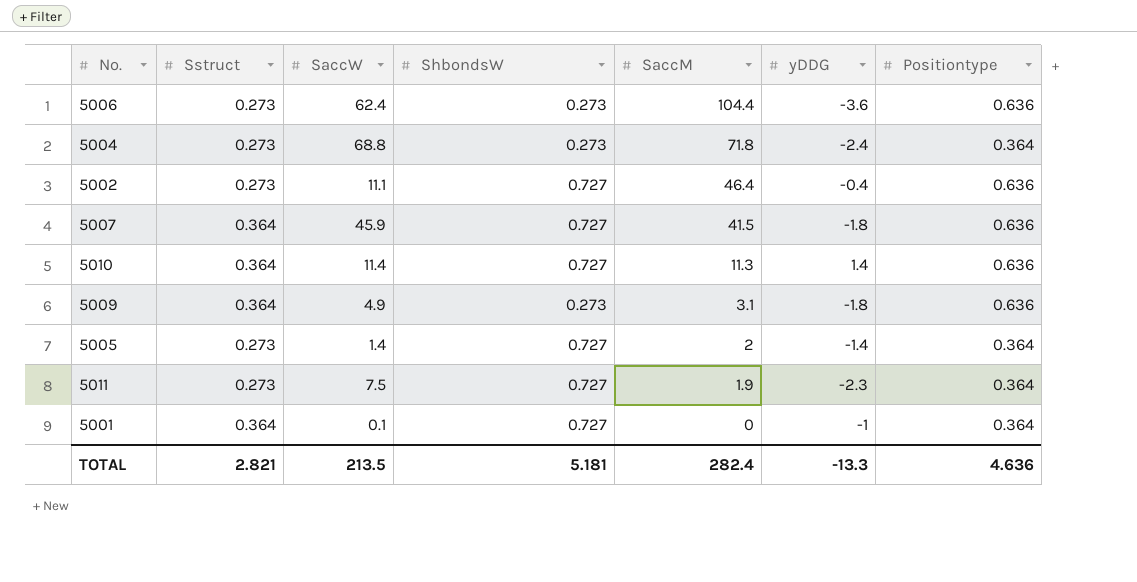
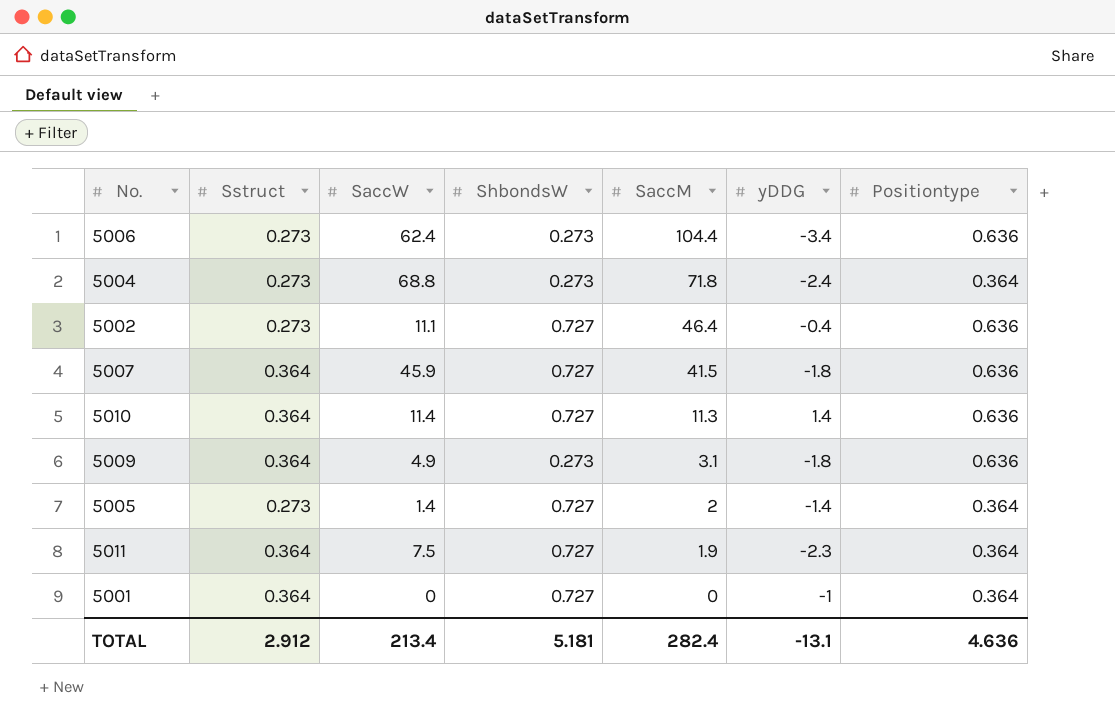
5006 | yDDG: -3.6 -> -3.4
5011 | Sstruct: 0.273 -> 0.364
5001 | SaccW: 0.1 -> 0
TOTAL | Sstruct: 2.821 -> 2.912
TOTAL | SaccW: 213.5 -> 213.4
TOTAL | yDDG: -13.3 -> -13.1

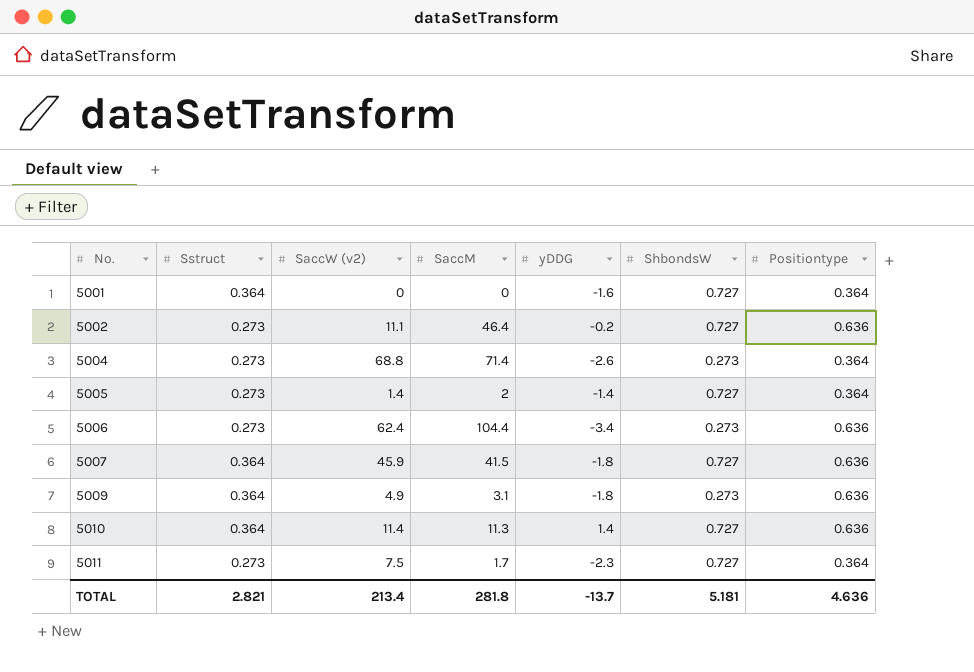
row order: SaccM descending -> No. ascending
column name: SaccW -> SaccW (v2)
column ShbondsW | position: 4 -> 6
5001 | yDDG: -1 -> -1.6
5002 | yDDG: -0.4 -> -0.2
5004 | SaccM: 71.8 -> 71.4
5004 | yDDG: -2.4 -> -2.6
5011 | Sstruct: 0.364 -> 0.273
5011 | SaccM: 1.9 -> 1.7
TOTAL | Sstruct: 2.912 -> 2.821
TOTAL | SaccM: 282.4 -> 281.8
TOTAL | yDDG: -13.1 -> -13.7

